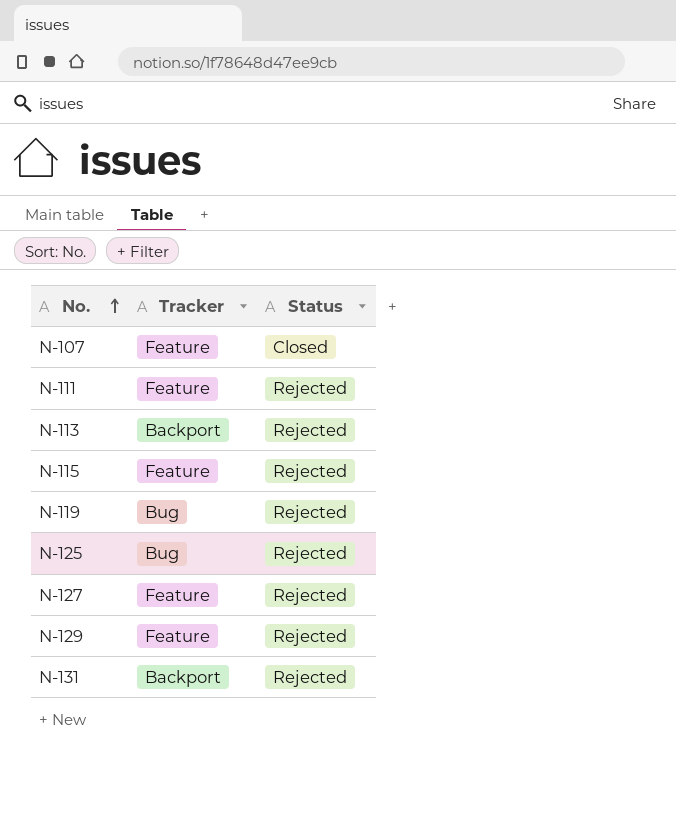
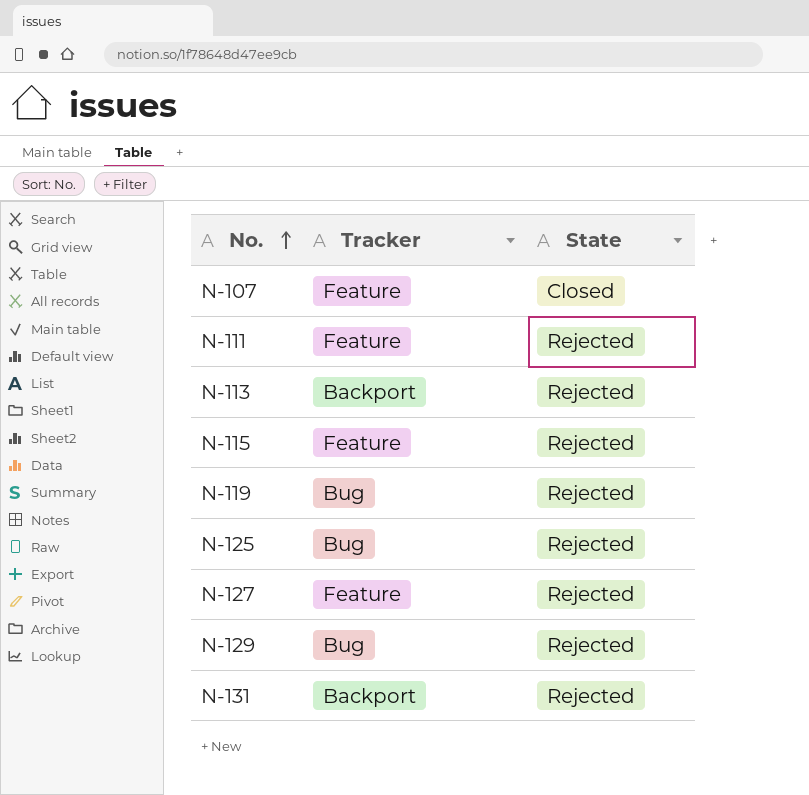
column name: Status -> State
N-129 | Tracker: Feature -> Bug

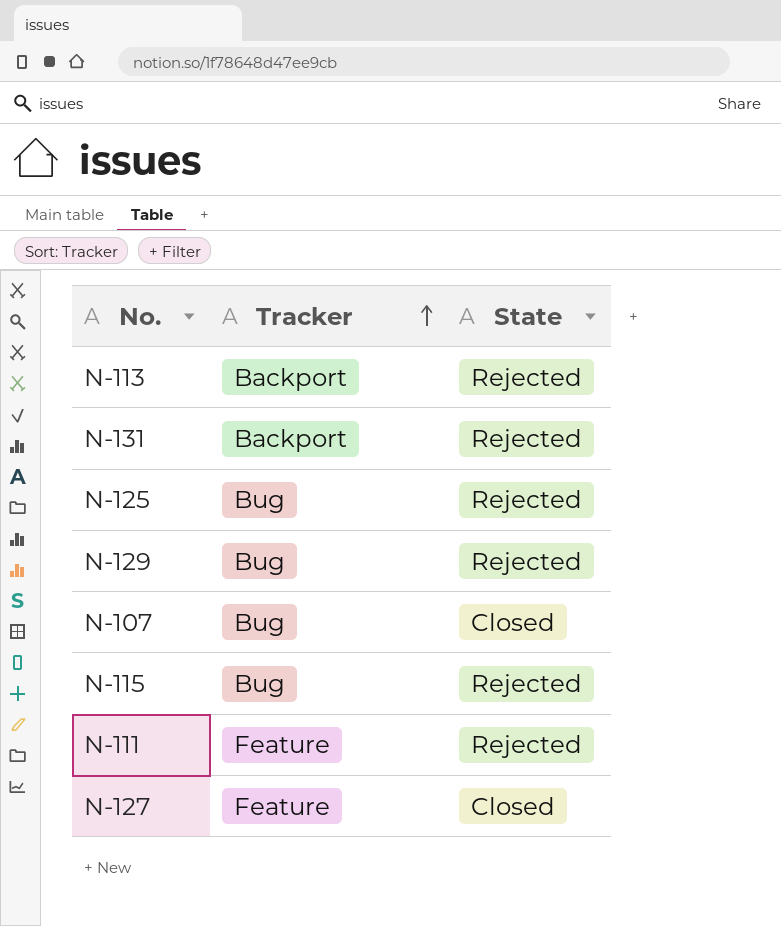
row order: No. ascending -> Tracker ascending
row N-119: Bug | Rejected -> none
N-107 | Tracker: Feature -> Bug
N-115 | Tracker: Feature -> Bug
N-127 | State: Rejected -> Closed

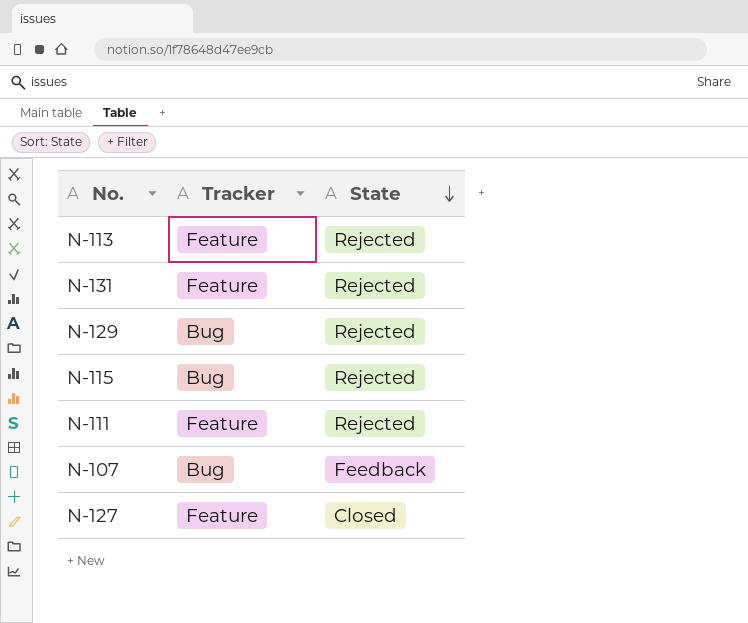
row order: Tracker ascending -> State descending
row N-125: Bug | Rejected -> none
N-113 | Tracker: Backport -> Feature
N-131 | Tracker: Backport -> Feature
N-107 | State: Closed -> Feedback

